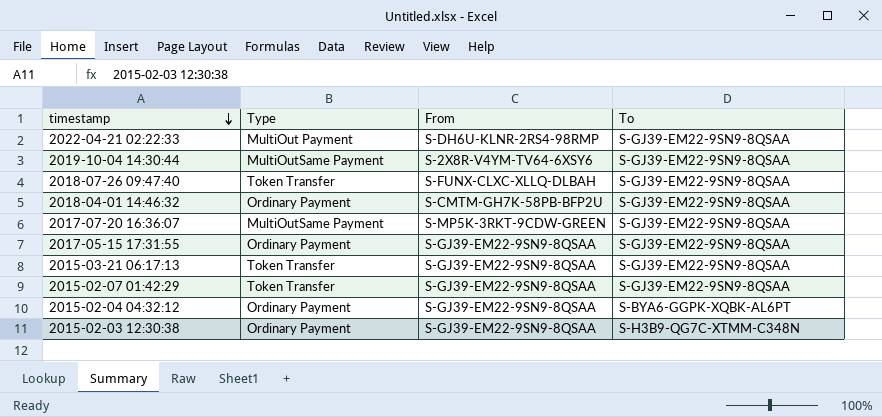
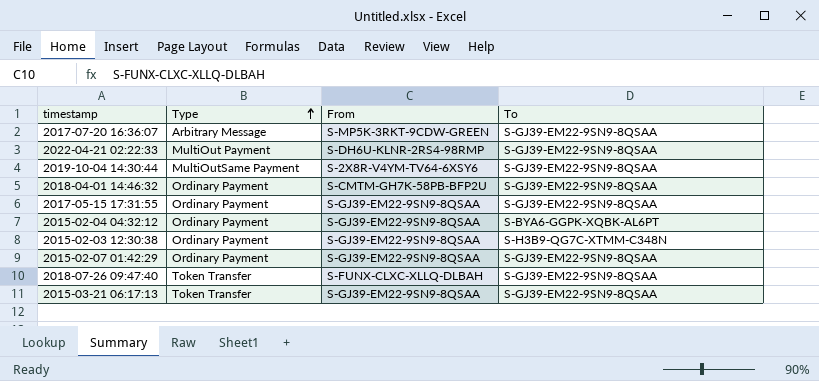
row order: timestamp descending -> Type ascending
2017-07-20 16:36:07 | Type: MultiOutSame Payment -> Arbitrary Message
2015-02-07 01:42:29 | Type: Token Transfer -> Ordinary Payment

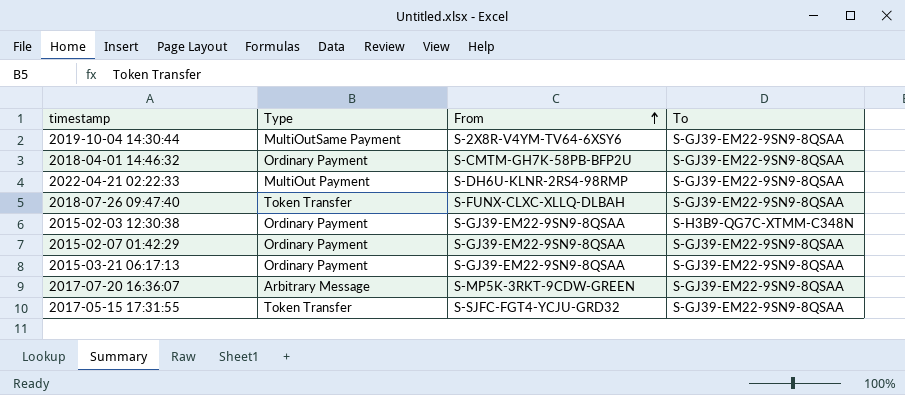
row order: Type ascending -> From ascending
row 2015-02-04 04:32:12: Ordinary Payment | S-GJ39-EM22-9SN9-8QSAA | S-BYA6-GGPK-XQBK-AL6PT -> none
2015-03-21 06:17:13 | Type: Token Transfer -> Ordinary Payment
2017-05-15 17:31:55 | Type: Ordinary Payment -> Token Transfer
2017-05-15 17:31:55 | From: S-GJ39-EM22-9SN9-8QSAA -> S-SJFC-FGT4-YCJU-GRD32

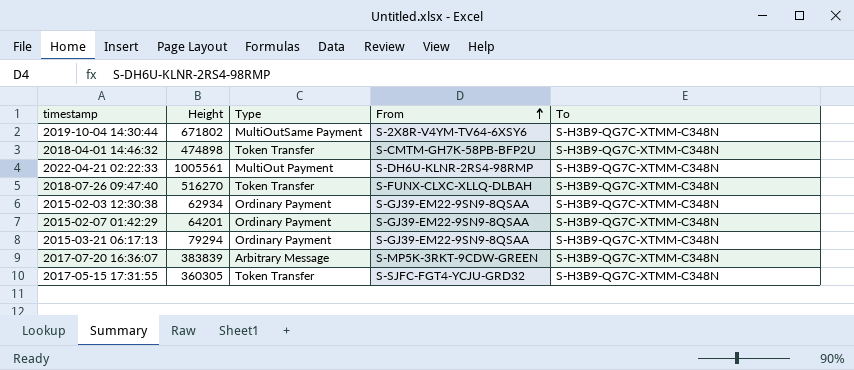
column Height | position: none -> 2
2019-10-04 14:30:44 | To: S-GJ39-EM22-9SN9-8QSAA -> S-H3B9-QG7C-XTMM-C348N
2018-04-01 14:46:32 | Type: Ordinary Payment -> Token Transfer
2018-04-01 14:46:32 | To: S-GJ39-EM22-9SN9-8QSAA -> S-H3B9-QG7C-XTMM-C348N
2022-04-21 02:22:33 | To: S-GJ39-EM22-9SN9-8QSAA -> S-H3B9-QG7C-XTMM-C348N
2018-07-26 09:47:40 | To: S-GJ39-EM22-9SN9-8QSAA -> S-H3B9-QG7C-XTMM-C348N
2015-02-07 01:42:29 | To: S-GJ39-EM22-9SN9-8QSAA -> S-H3B9-QG7C-XTMM-C348N
2015-03-21 06:17:13 | To: S-GJ39-EM22-9SN9-8QSAA -> S-H3B9-QG7C-XTMM-C348N
2017-07-20 16:36:07 | To: S-GJ39-EM22-9SN9-8QSAA -> S-H3B9-QG7C-XTMM-C348N
2017-05-15 17:31:55 | To: S-GJ39-EM22-9SN9-8QSAA -> S-H3B9-QG7C-XTMM-C348N

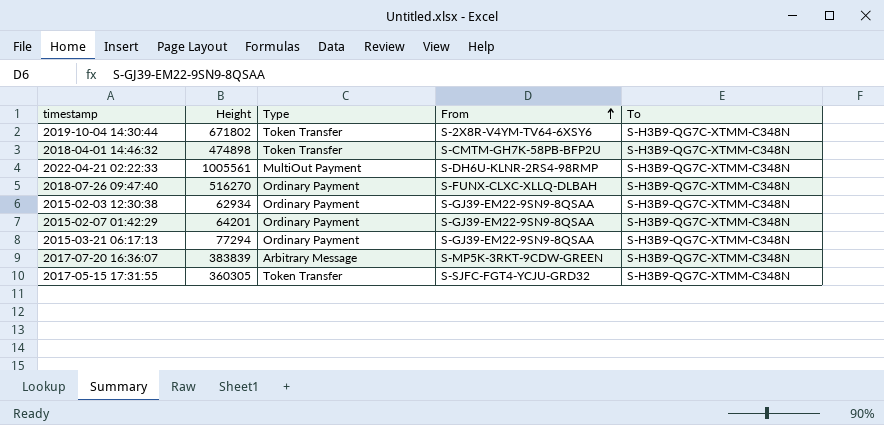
2019-10-04 14:30:44 | Type: MultiOutSame Payment -> Token Transfer
2018-07-26 09:47:40 | Type: Token Transfer -> Ordinary Payment
2015-03-21 06:17:13 | Height: 79294 -> 77294

